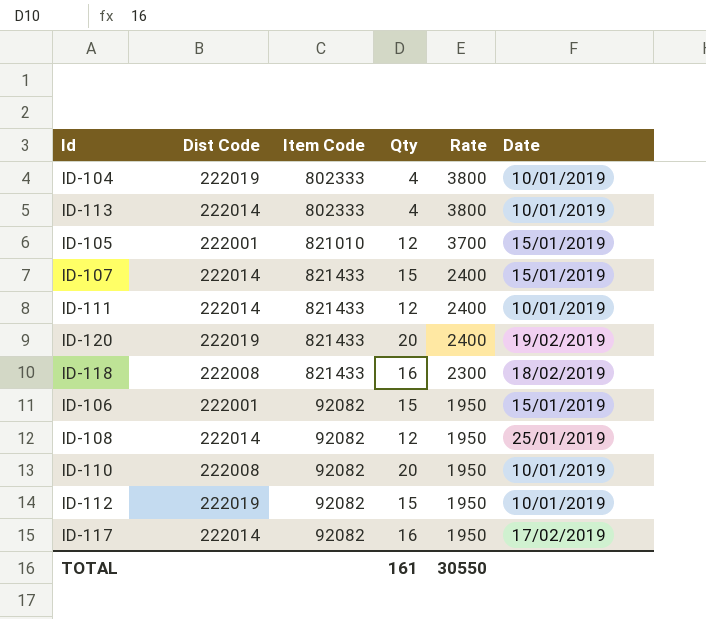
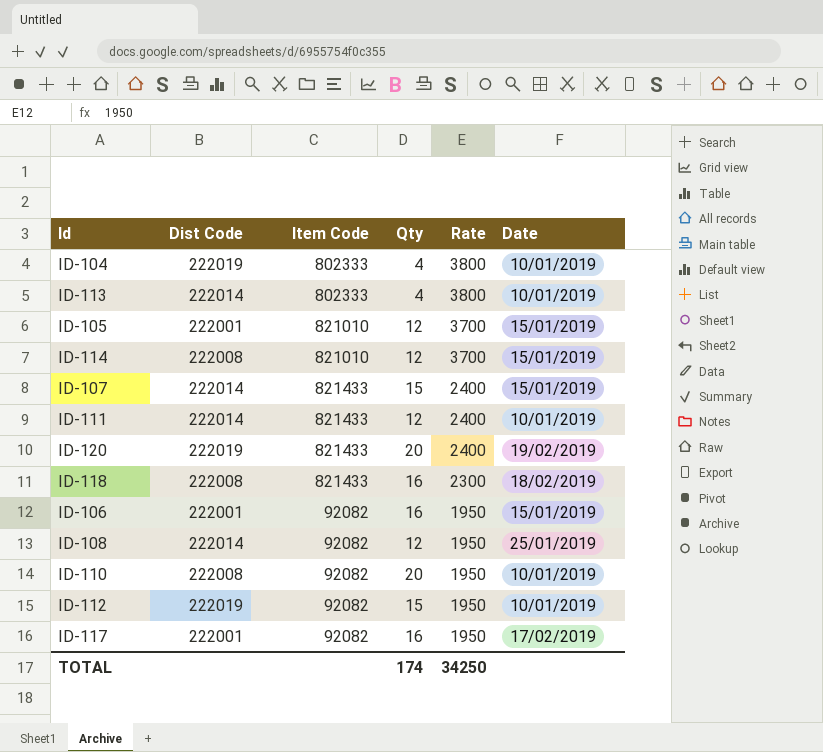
row ID-114: none -> 222008 | 821010 | 12 | 3700 | 15/01/2019
ID-106 | Qty: 15 -> 16
ID-117 | Dist Code: 222014 -> 222001
TOTAL | Qty: 161 -> 174
TOTAL | Rate: 30550 -> 34250

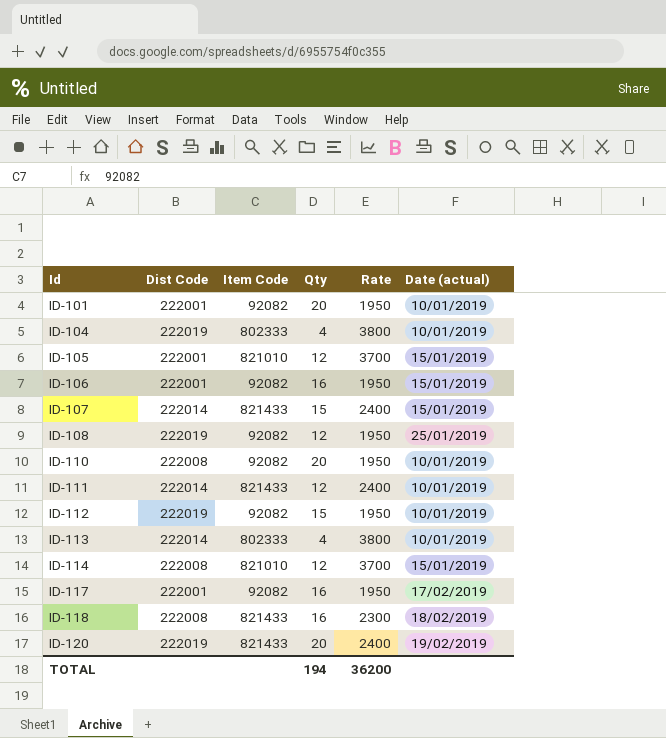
row order: Rate descending -> Id ascending
column name: Date -> Date (actual)
row ID-101: none -> 222001 | 92082 | 20 | 1950 | 10/01/2019
ID-108 | Dist Code: 222014 -> 222019
TOTAL | Qty: 174 -> 194
TOTAL | Rate: 34250 -> 36200

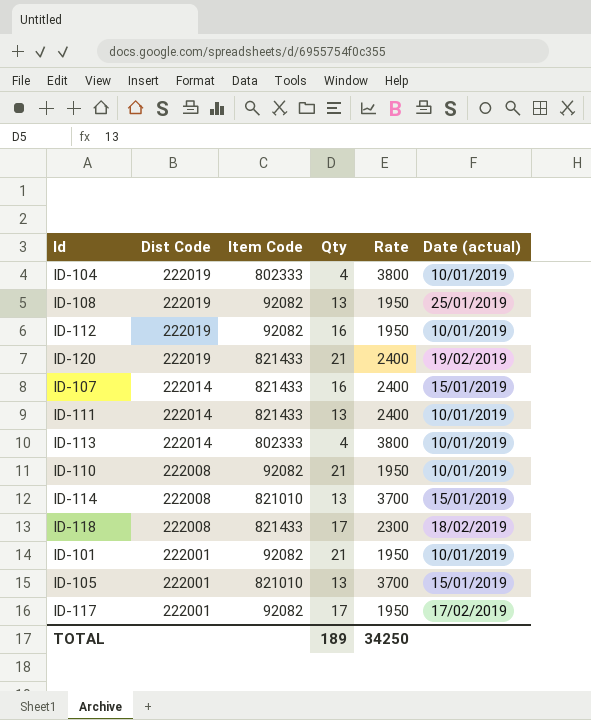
row order: Id ascending -> Dist Code descending
row ID-106: 222001 | 92082 | 16 | 1950 | 15/01/2019 -> none
ID-108 | Qty: 12 -> 13
ID-112 | Qty: 15 -> 16
ID-120 | Qty: 20 -> 21
ID-107 | Qty: 15 -> 16
ID-111 | Qty: 12 -> 13
ID-110 | Qty: 20 -> 21
ID-114 | Qty: 12 -> 13
ID-118 | Qty: 16 -> 17
ID-101 | Qty: 20 -> 21
ID-105 | Qty: 12 -> 13
ID-117 | Qty: 16 -> 17
TOTAL | Qty: 194 -> 189
TOTAL | Rate: 36200 -> 34250

